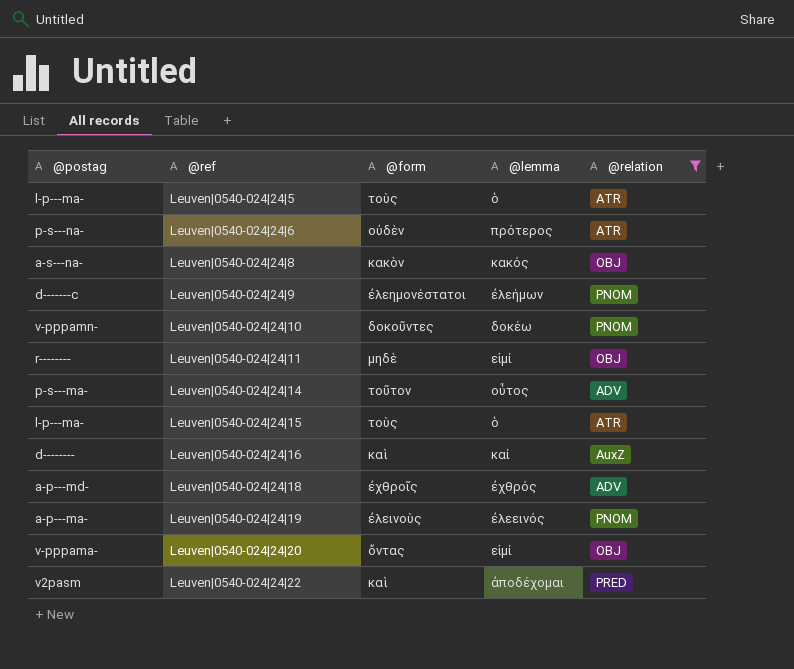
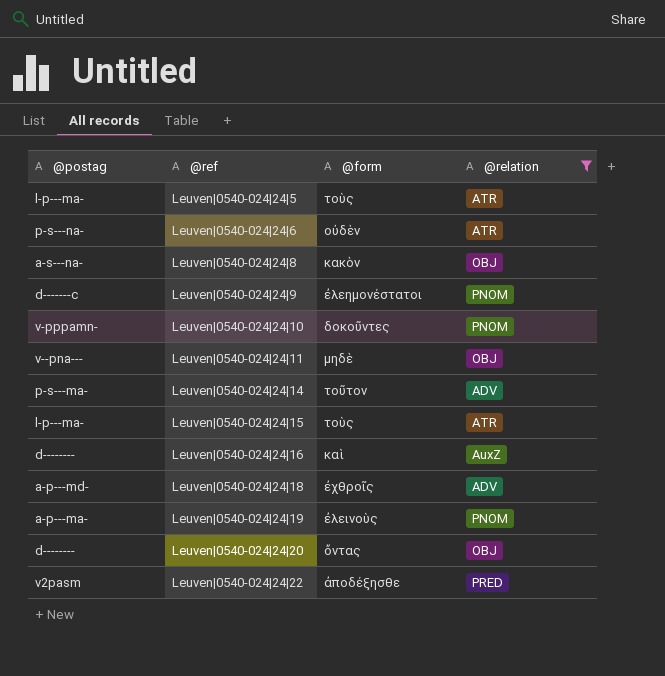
column @lemma | position: 4 -> none
Leuven|0540-024|24|11 | @postag: r-------- -> v--pna---
Leuven|0540-024|24|20 | @postag: v-pppama- -> d--------
Leuven|0540-024|24|22 | @form: καὶ -> ἀποδέξησθε

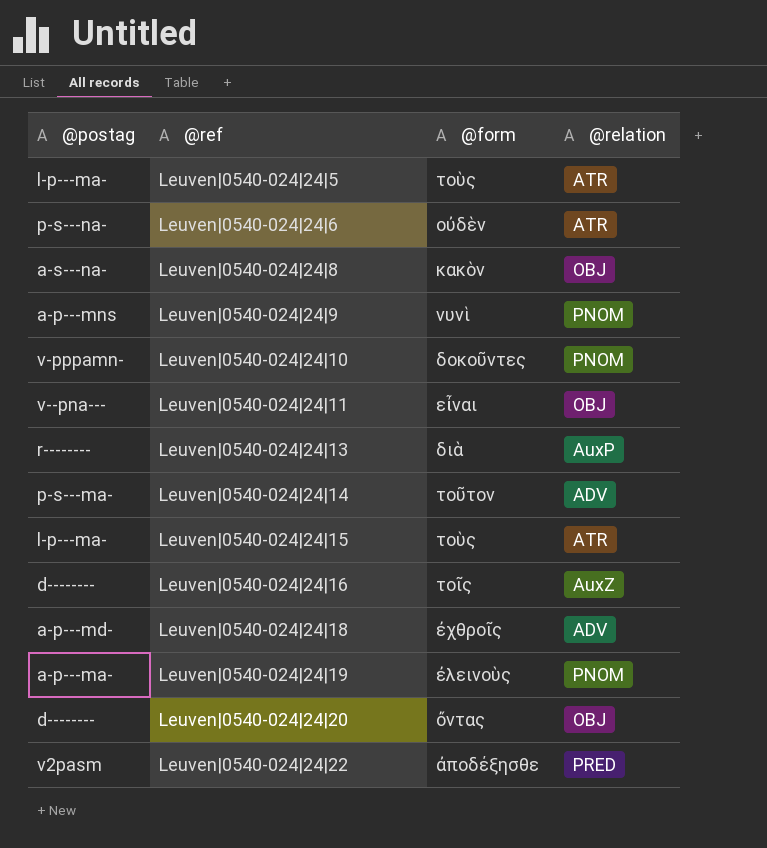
filter: @relation != AuxP -> none
Leuven|0540-024|24|9 | @postag: d-------c -> a-p---mns
Leuven|0540-024|24|9 | @form: ἐλεημονέστατοι -> νυνὶ
Leuven|0540-024|24|11 | @form: μηδὲ -> εἶναι
Leuven|0540-024|24|16 | @form: καὶ -> τοῖς

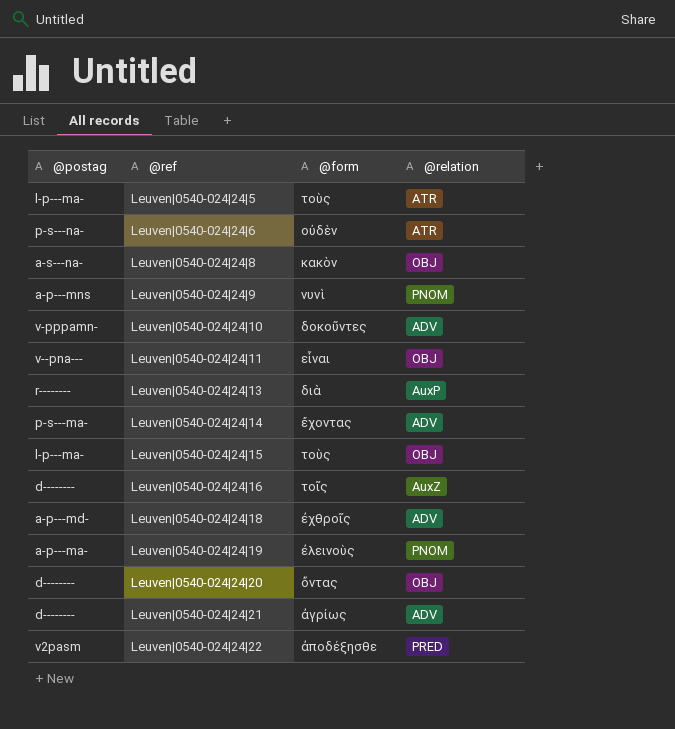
Leuven|0540-024|24|10 | @relation: PNOM -> ADV
Leuven|0540-024|24|14 | @form: τοῦτον -> ἔχοντας
Leuven|0540-024|24|15 | @relation: ATR -> OBJ
row Leuven|0540-024|24|21: none -> d-------- | ἀγρίως | ADV

